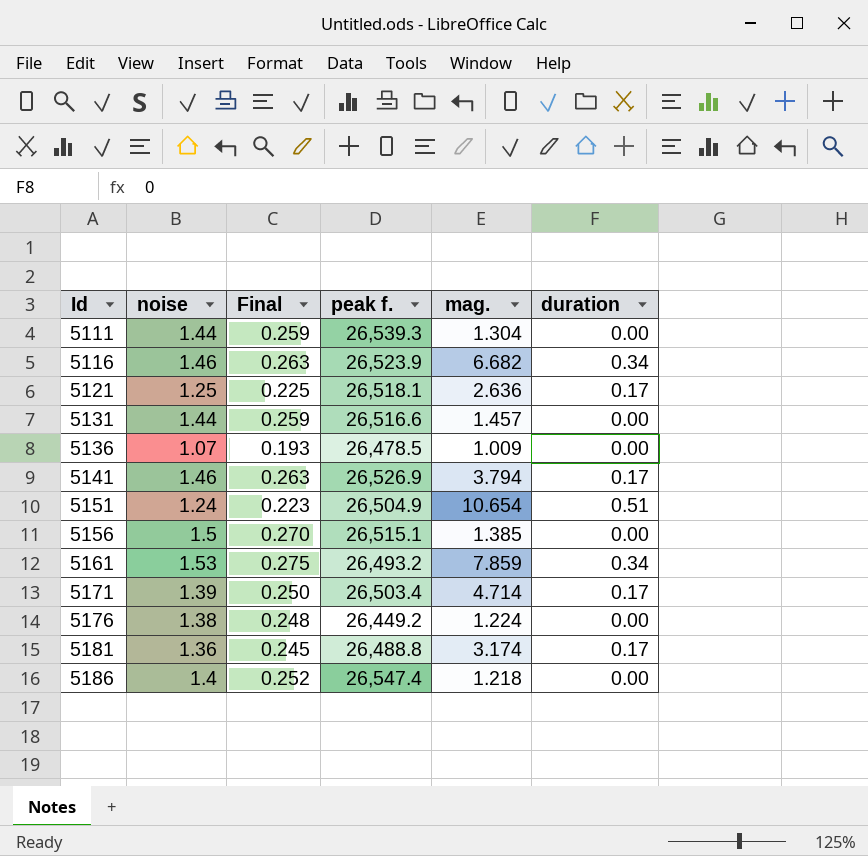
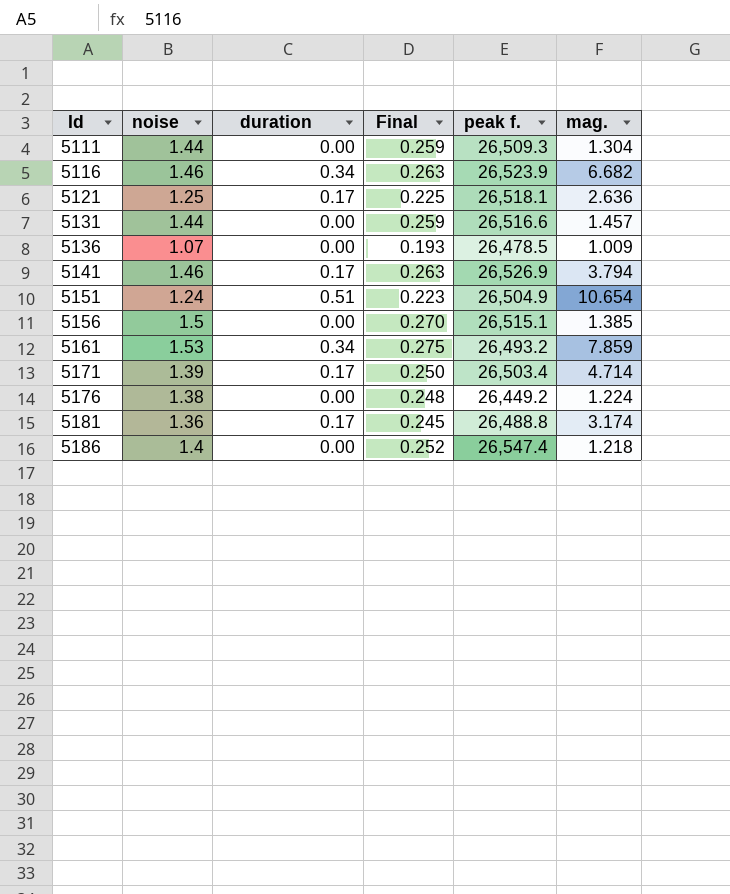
column duration | position: 6 -> 3
5111 | peak f.: 26,539.3 -> 26,509.3

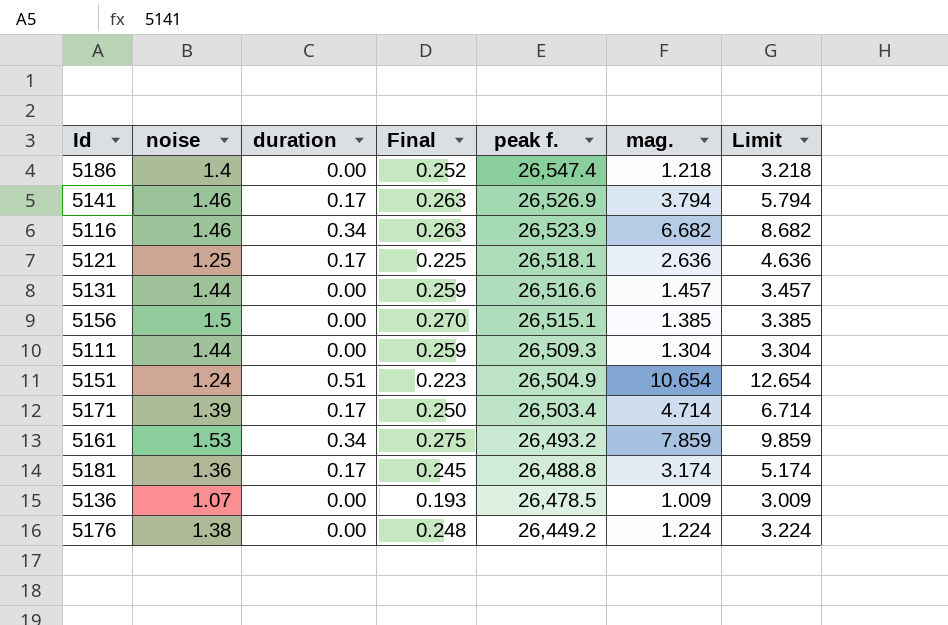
row order: Id ascending -> peak f. descending
column Limit | formula: none -> [mag.] + 2

